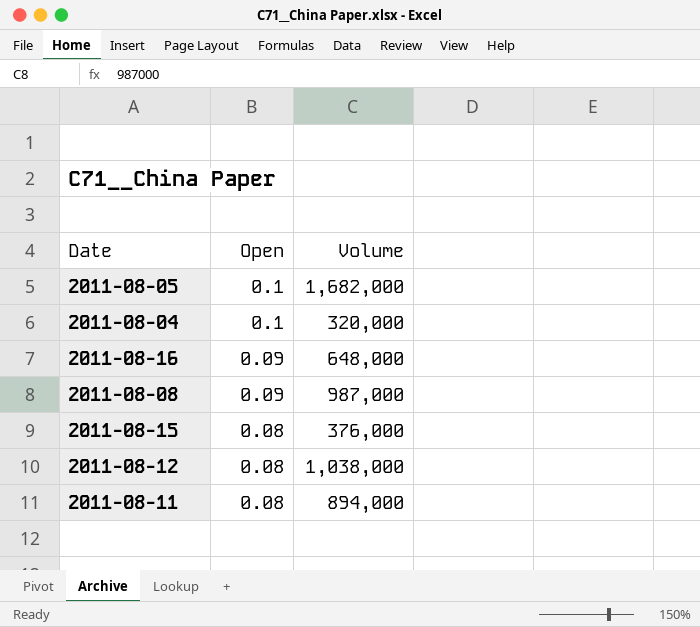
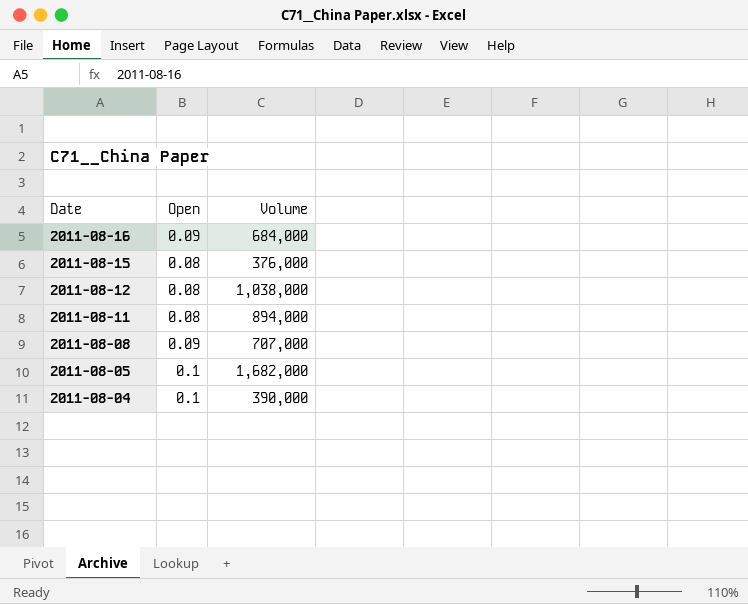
row order: Open descending -> Date descending
2011-08-16 | Volume: 648,000 -> 684,000
2011-08-08 | Volume: 987,000 -> 707,000
2011-08-04 | Volume: 320,000 -> 390,000

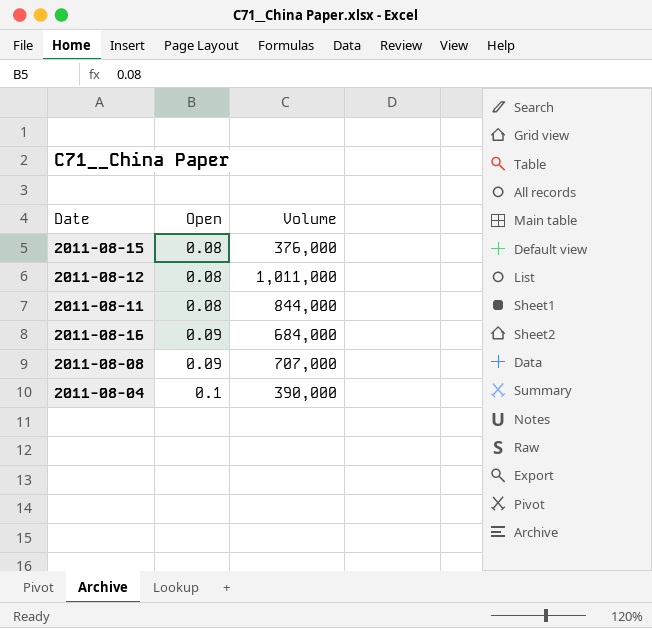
row order: Date descending -> Open ascending
row 2011-08-05: 0.1 | 1,682,000 -> none
2011-08-12 | Volume: 1,038,000 -> 1,011,000
2011-08-11 | Volume: 894,000 -> 844,000

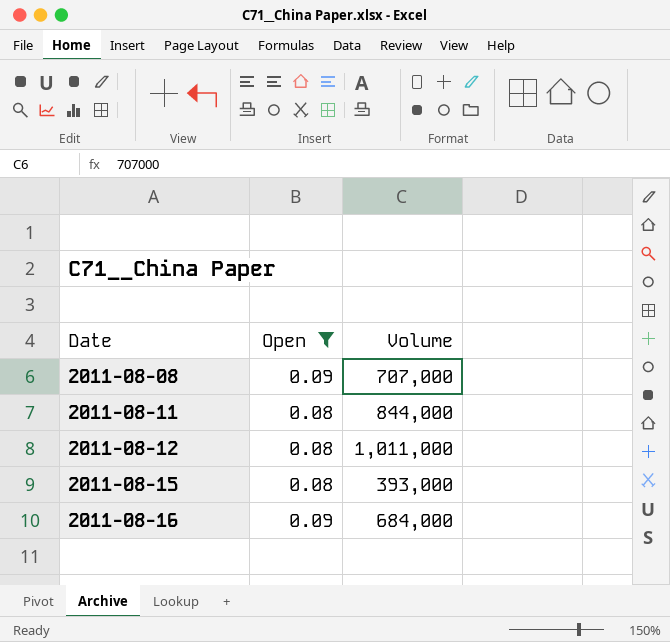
filter: none -> Open != 0.1
row order: Open ascending -> Date ascending
2011-08-15 | Volume: 376,000 -> 393,000

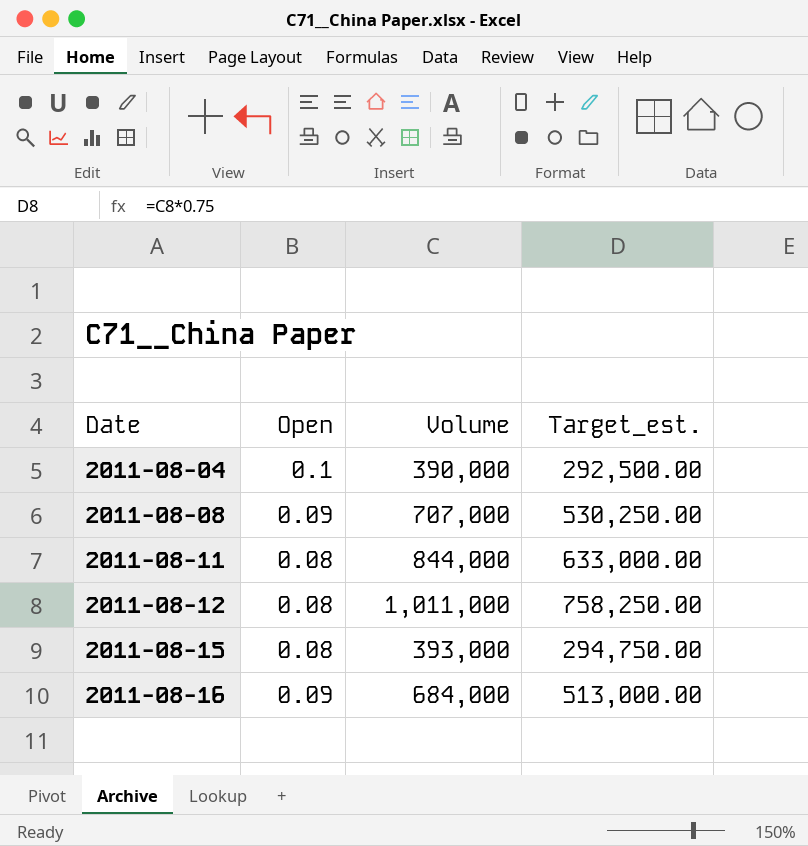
filter: Open != 0.1 -> none
column Target_est. | formula: none -> [Volume] * 0.75

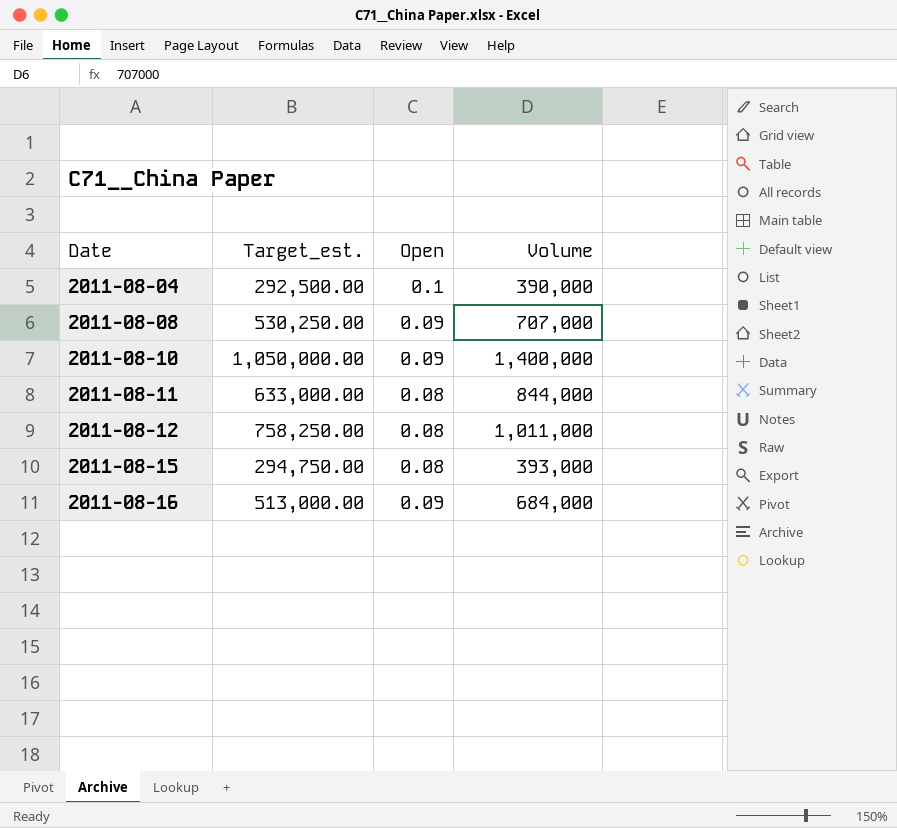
column Target_est. | position: 4 -> 2
row 2011-08-10: none -> 1,050,000.00 | 0.09 | 1,400,000

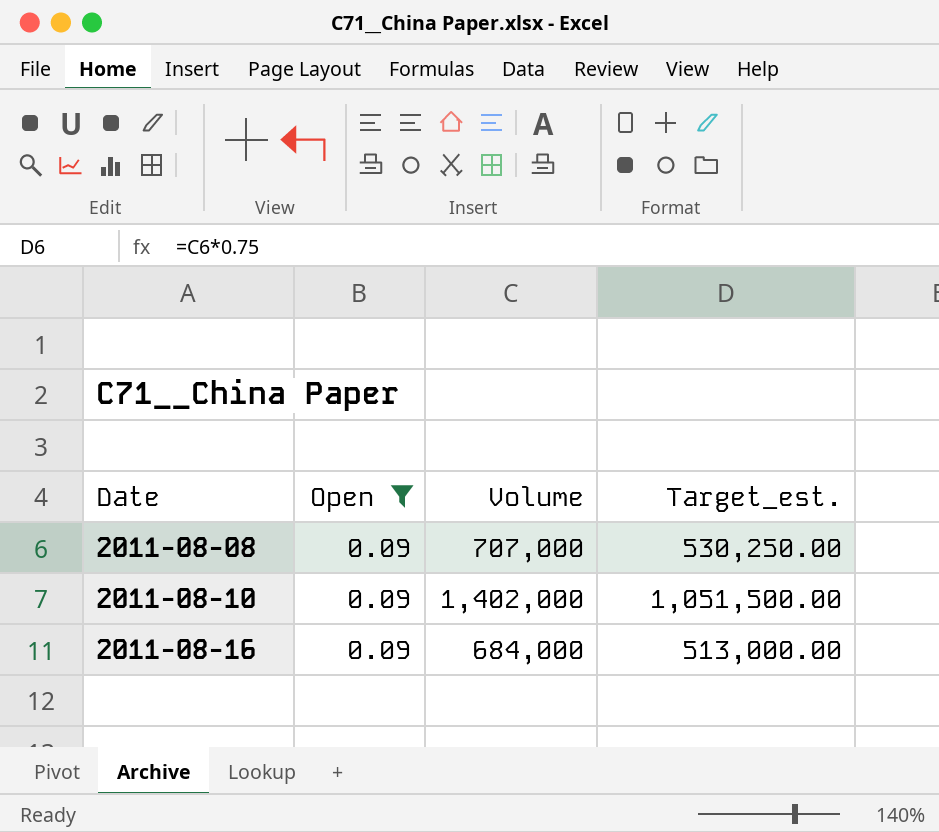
filter: none -> Open = 0.09
column Target_est. | position: 2 -> 4
2011-08-10 | Volume: 1,400,000 -> 1,402,000
2011-08-10 | Target_est.: 1,050,000.00 -> 1,051,500.00

